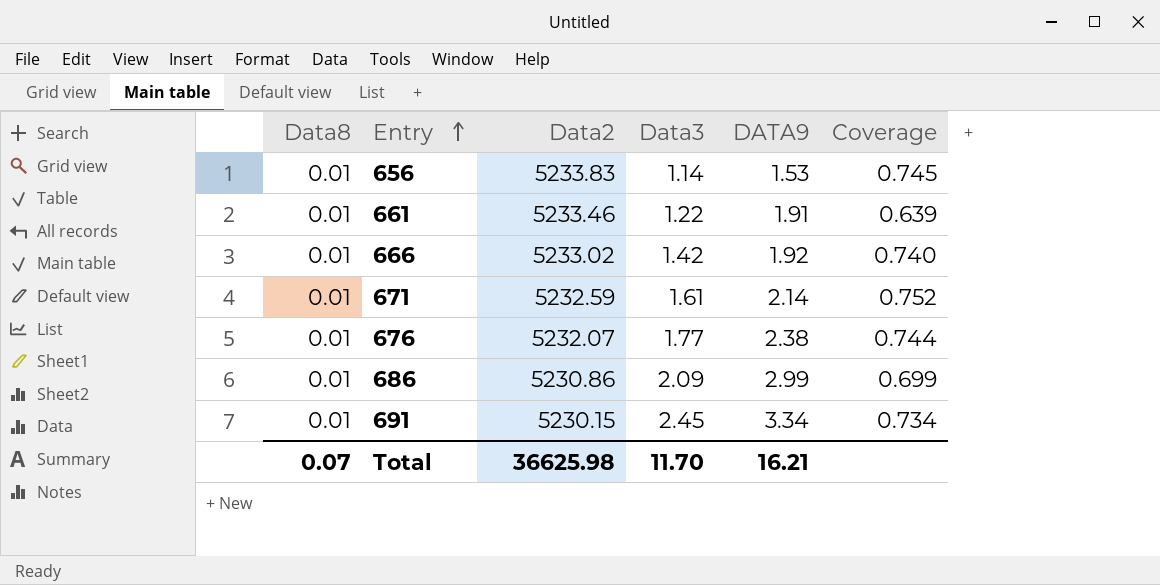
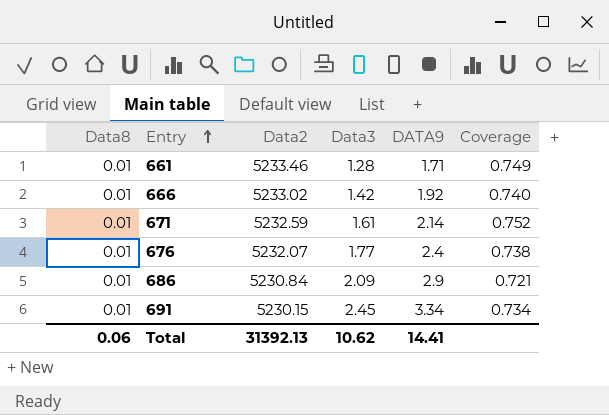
row 656: 0.01 | 5233.83 | 1.14 | 1.53 | 0.745 -> none
661 | Data3: 1.22 -> 1.28
661 | DATA9: 1.91 -> 1.71
661 | Coverage: 0.639 -> 0.749
676 | DATA9: 2.38 -> 2.4
676 | Coverage: 0.744 -> 0.738
686 | Data2: 5230.86 -> 5230.84
686 | DATA9: 2.99 -> 2.9
686 | Coverage: 0.699 -> 0.721
Total | Data8: 0.07 -> 0.06
Total | Data2: 36625.98 -> 31392.13
Total | Data3: 11.70 -> 10.62
Total | DATA9: 16.21 -> 14.41

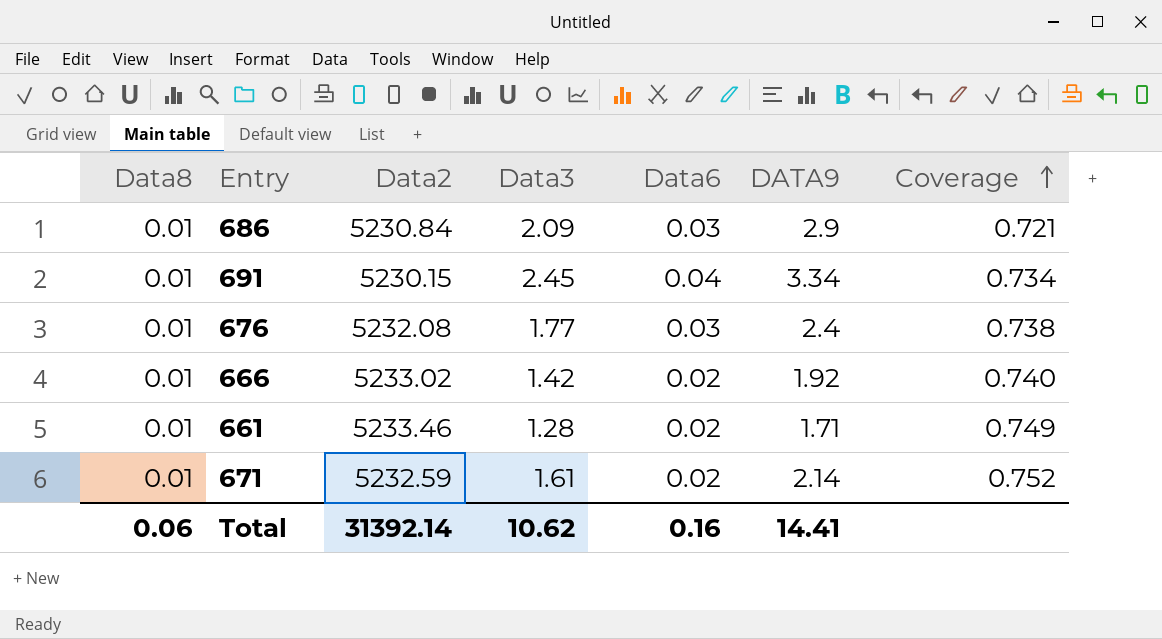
row order: Entry ascending -> Coverage ascending
column Data6 | position: none -> 5
676 | Data2: 5232.07 -> 5232.08
Total | Data2: 31392.13 -> 31392.14

